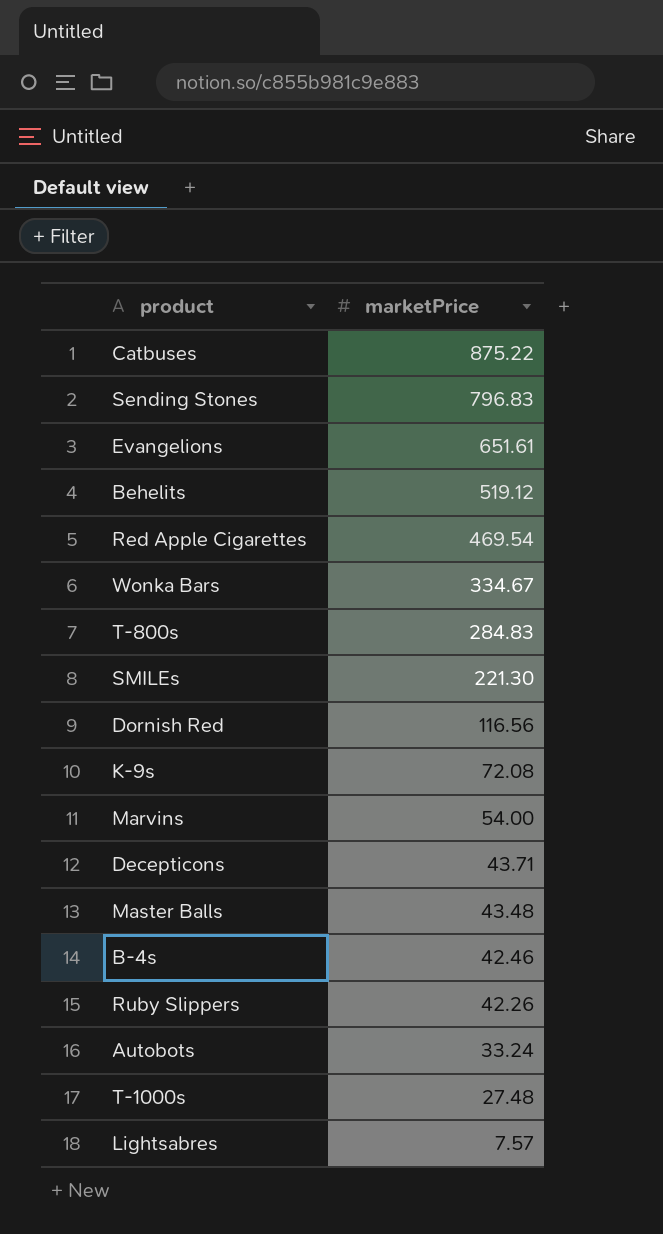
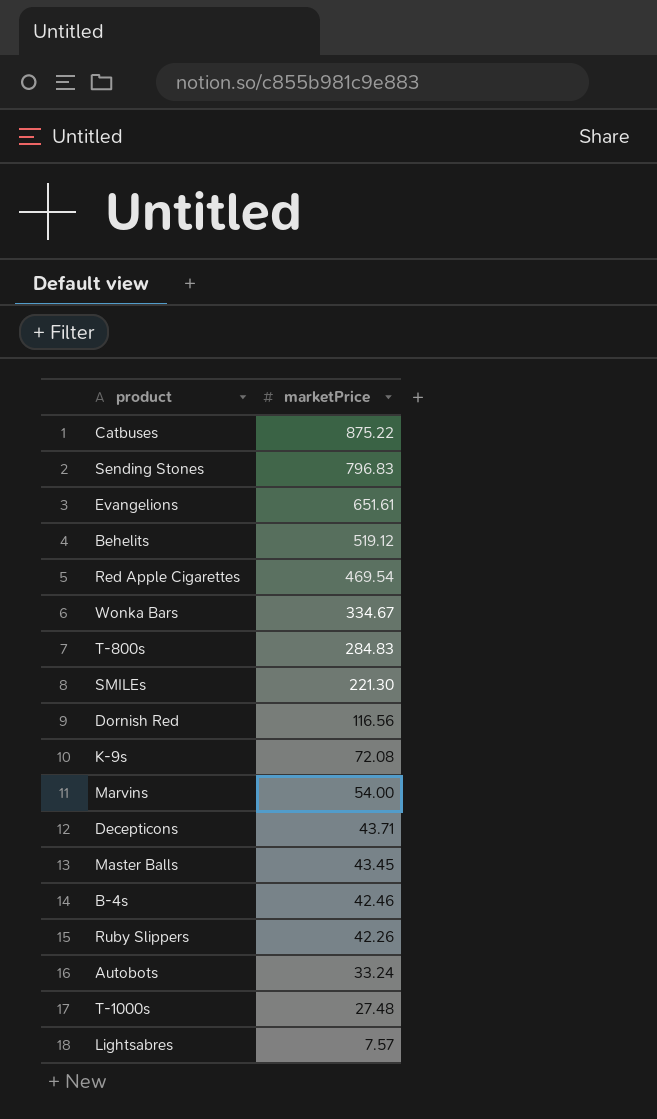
Master Balls | marketPrice: 43.48 -> 43.45

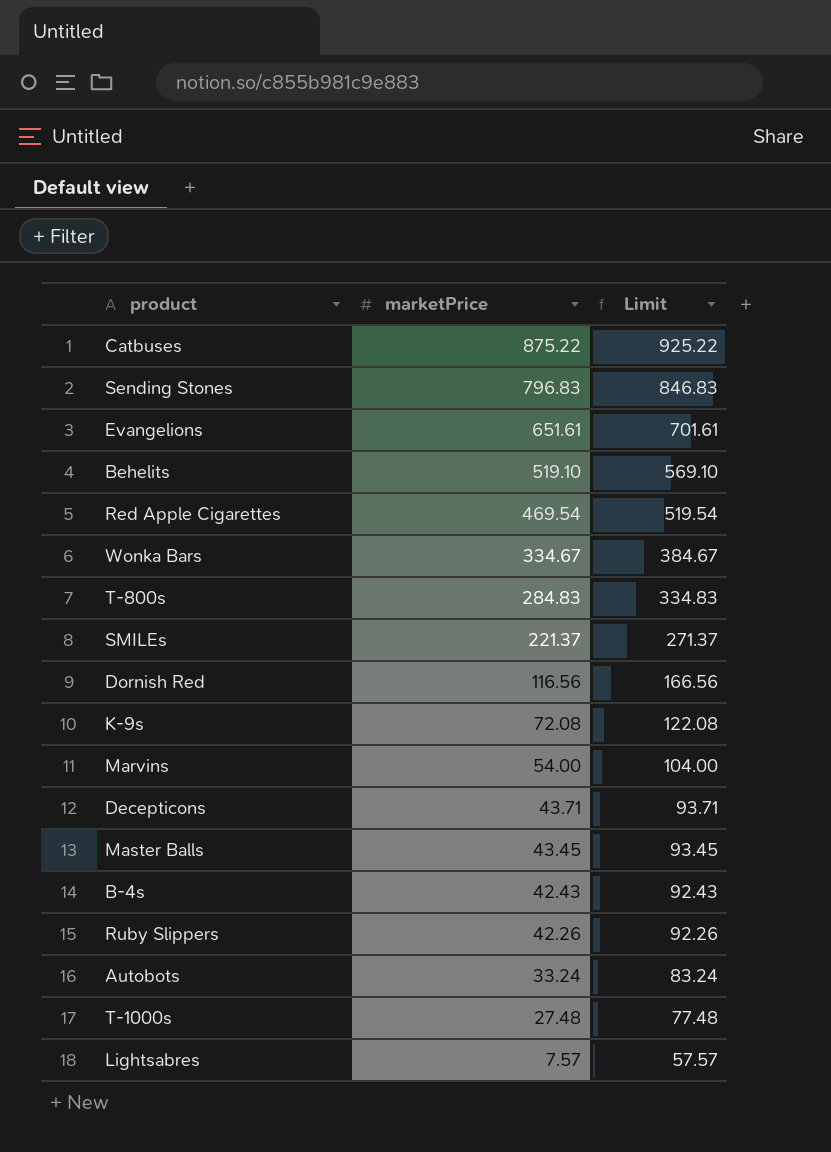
column Limit | formula: none -> [marketPrice] + 50
Behelits | marketPrice: 519.12 -> 519.10
SMILEs | marketPrice: 221.30 -> 221.37
B-4s | marketPrice: 42.46 -> 42.43

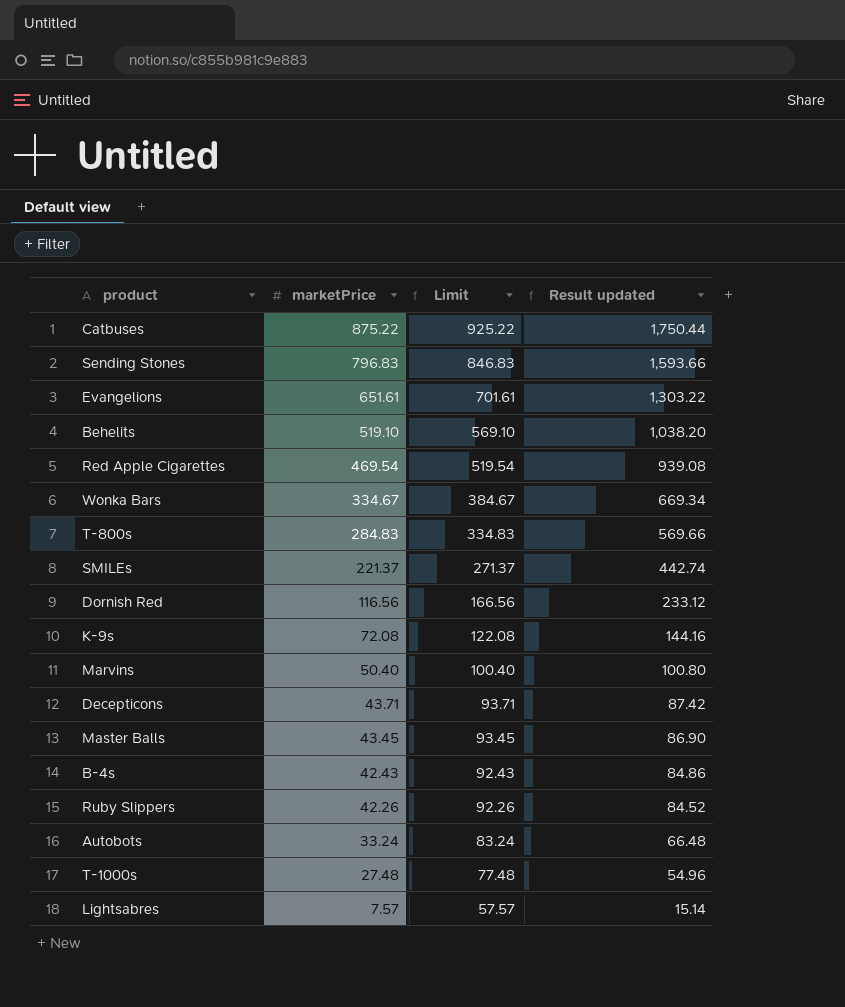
column Result updated | formula: none -> [marketPrice] * 2
Marvins | marketPrice: 54.00 -> 50.40
Marvins | Limit: 104.00 -> 100.40

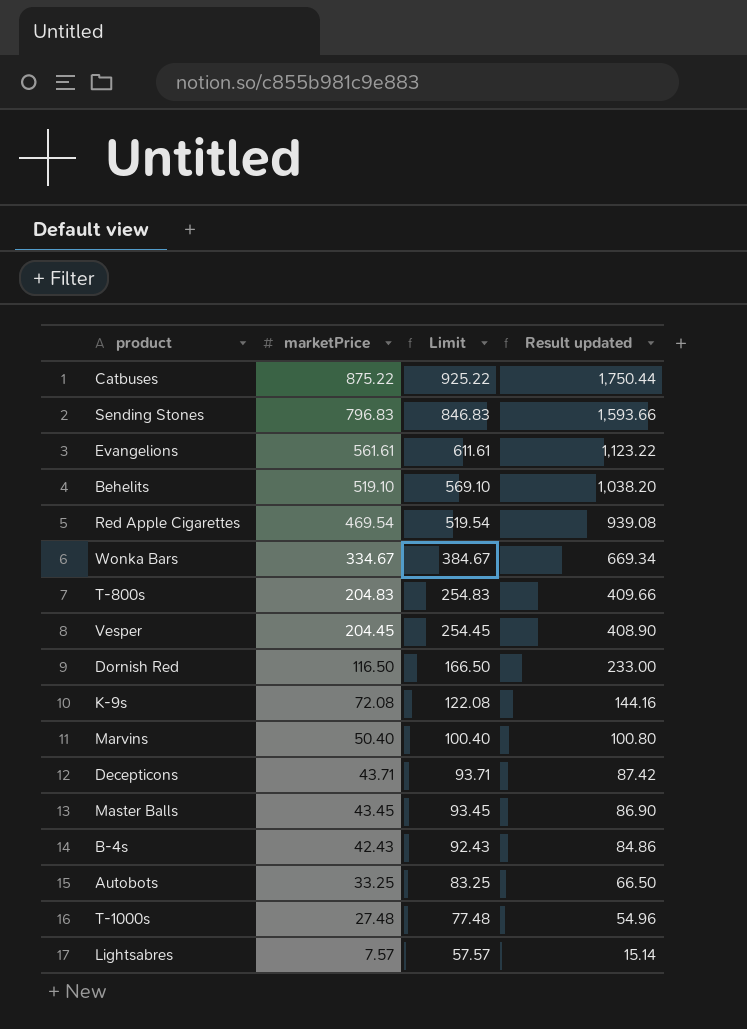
row SMILEs: 221.37 | 271.37 | 442.74 -> none
row Ruby Slippers: 42.26 | 92.26 | 84.52 -> none
Evangelions | marketPrice: 651.61 -> 561.61
Evangelions | Limit: 701.61 -> 611.61
Evangelions | Result updated: 1,303.22 -> 1,123.22
T-800s | marketPrice: 284.83 -> 204.83
T-800s | Limit: 334.83 -> 254.83
T-800s | Result updated: 569.66 -> 409.66
row Vesper: none -> 204.45 | 254.45 | 408.90
Dornish Red | marketPrice: 116.56 -> 116.50
Dornish Red | Limit: 166.56 -> 166.50
Dornish Red | Result updated: 233.12 -> 233.00
Autobots | marketPrice: 33.24 -> 33.25
Autobots | Limit: 83.24 -> 83.25
Autobots | Result updated: 66.48 -> 66.50

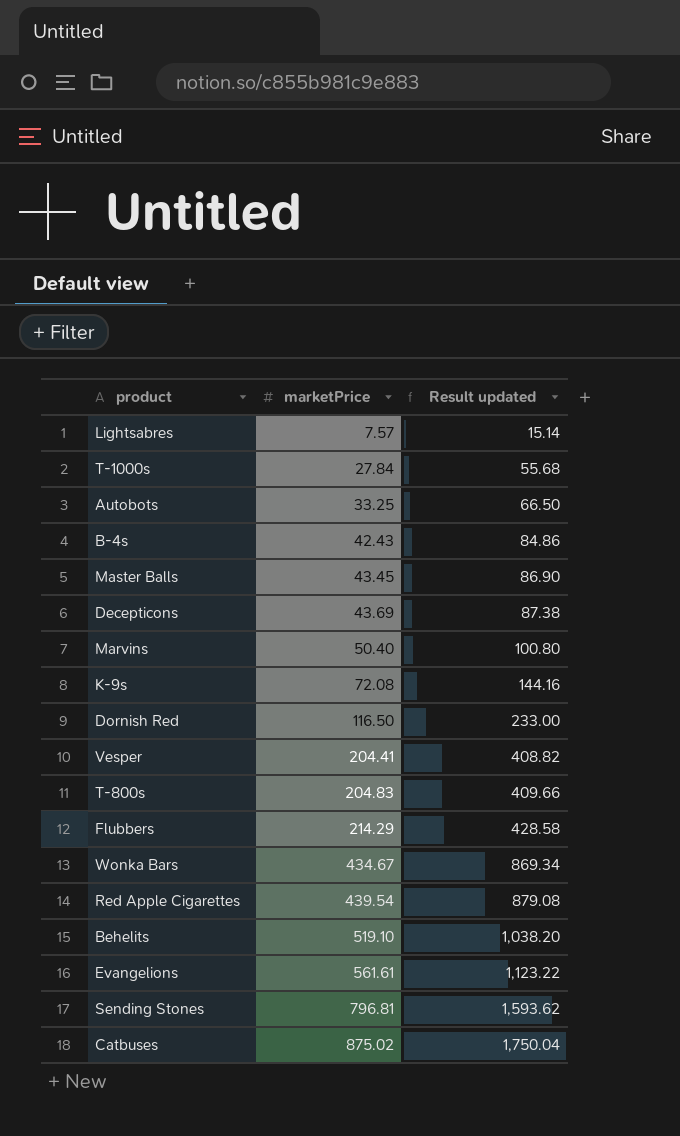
row order: marketPrice descending -> marketPrice ascending
column Limit | formula: [marketPrice] + 50 -> none
T-1000s | marketPrice: 27.48 -> 27.84
T-1000s | Result updated: 54.96 -> 55.68
Decepticons | marketPrice: 43.71 -> 43.69
Decepticons | Result updated: 87.42 -> 87.38
Vesper | marketPrice: 204.45 -> 204.41
Vesper | Result updated: 408.90 -> 408.82
row Flubbers: none -> 214.29 | 428.58
Wonka Bars | marketPrice: 334.67 -> 434.67
Wonka Bars | Result updated: 669.34 -> 869.34
Red Apple Cigarettes | marketPrice: 469.54 -> 439.54
Red Apple Cigarettes | Result updated: 939.08 -> 879.08
Sending Stones | marketPrice: 796.83 -> 796.81
Sending Stones | Result updated: 1,593.66 -> 1,593.62
Catbuses | marketPrice: 875.22 -> 875.02
Catbuses | Result updated: 1,750.44 -> 1,750.04

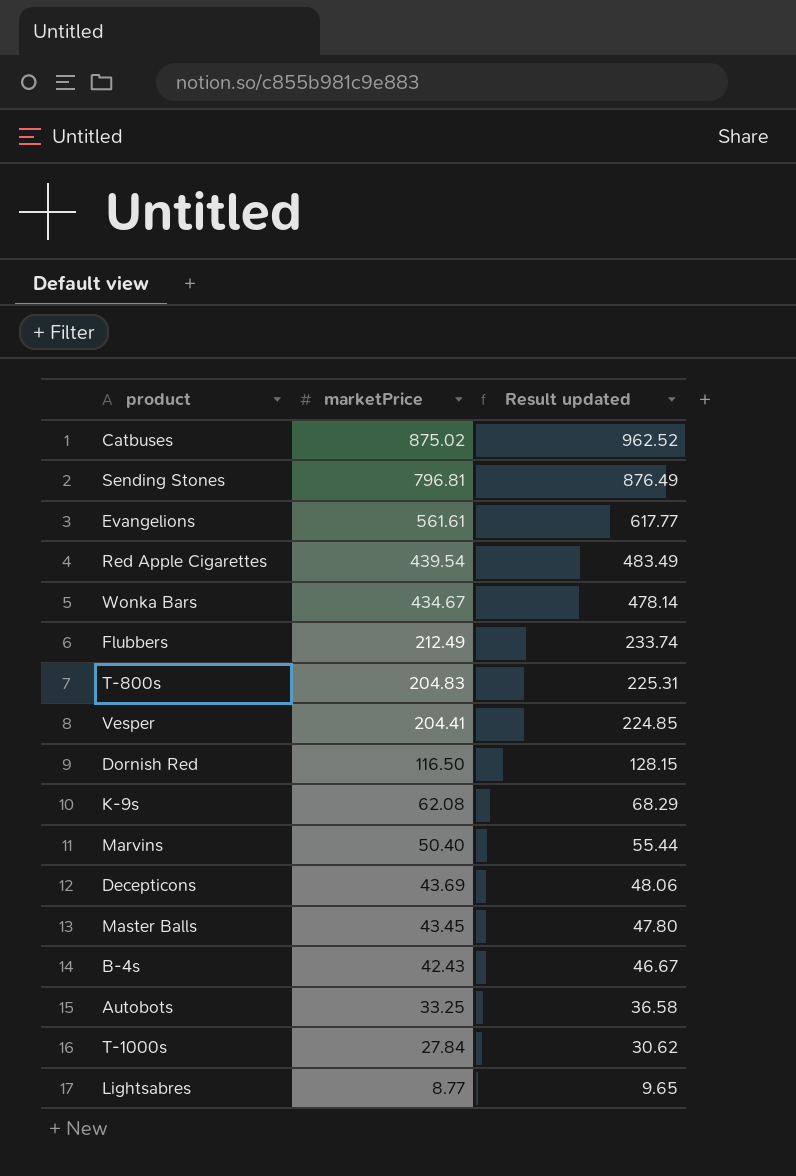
row order: marketPrice ascending -> marketPrice descending
column Result updated | formula: [marketPrice] * 2 -> [marketPrice] * 1.1
row Behelits: 519.10 | 1,038.20 -> none
Flubbers | marketPrice: 214.29 -> 212.49
K-9s | marketPrice: 72.08 -> 62.08
Lightsabres | marketPrice: 7.57 -> 8.77

